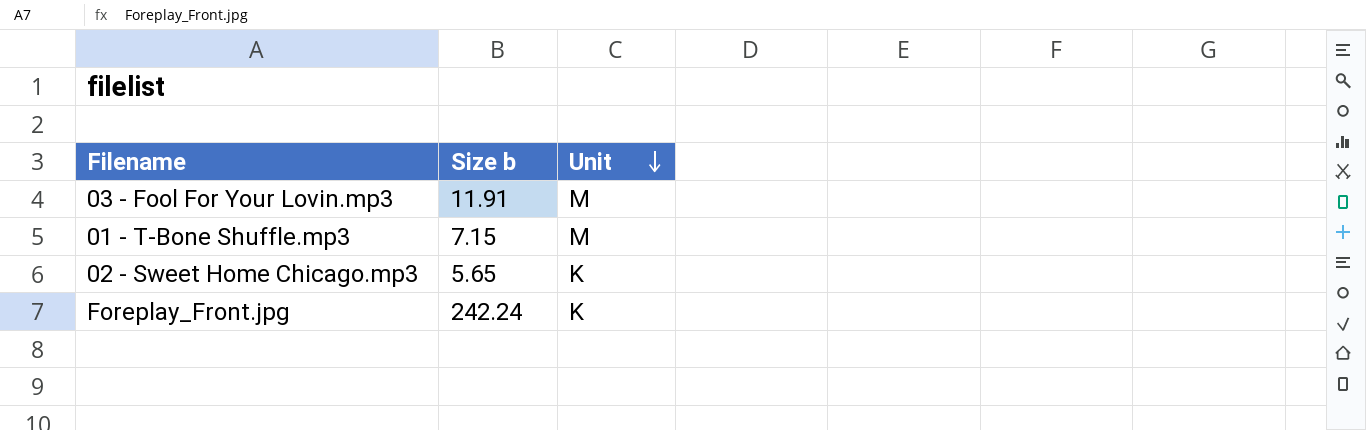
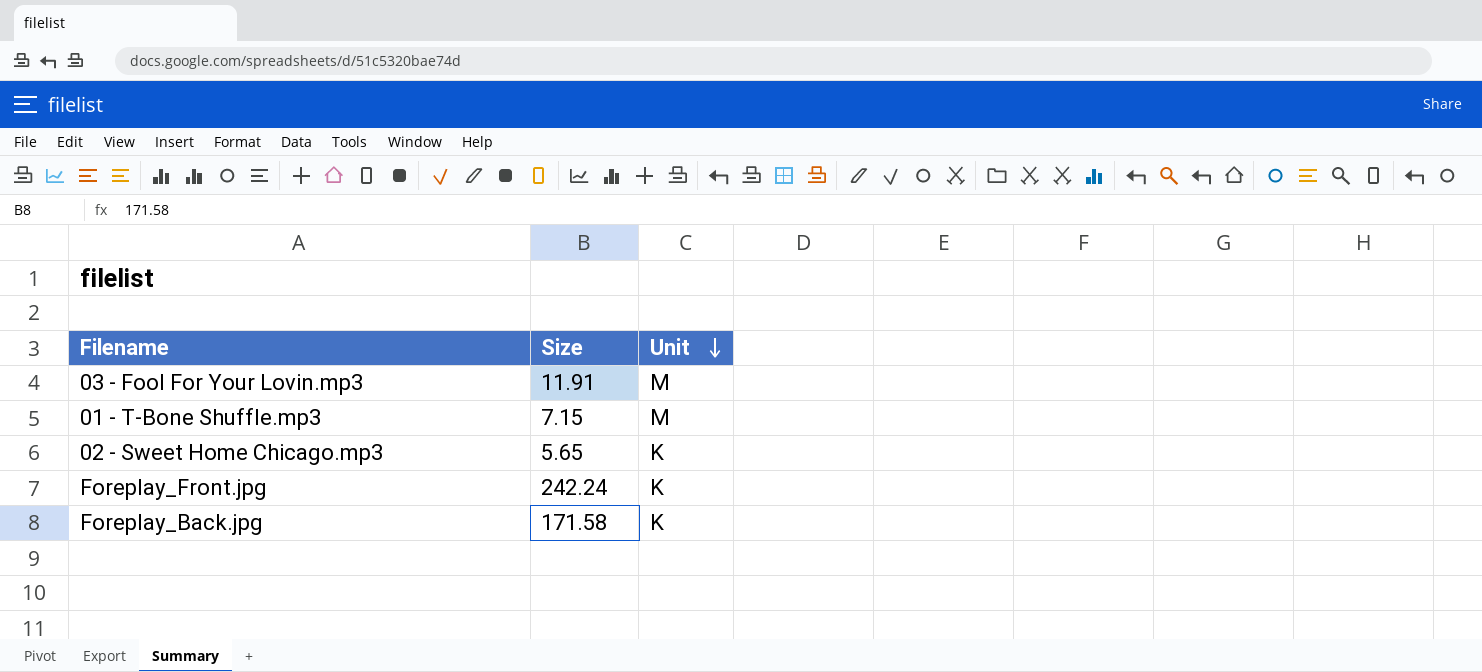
column name: Size b -> Size
row Foreplay_Back.jpg: none -> 171.58 | K

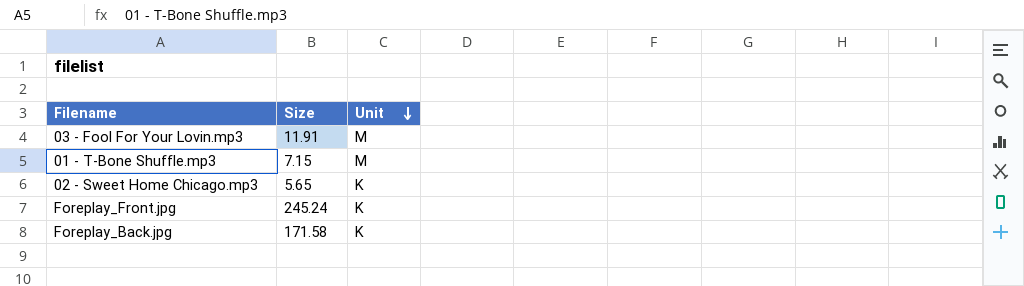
Foreplay_Front.jpg | Size: 242.24 -> 245.24

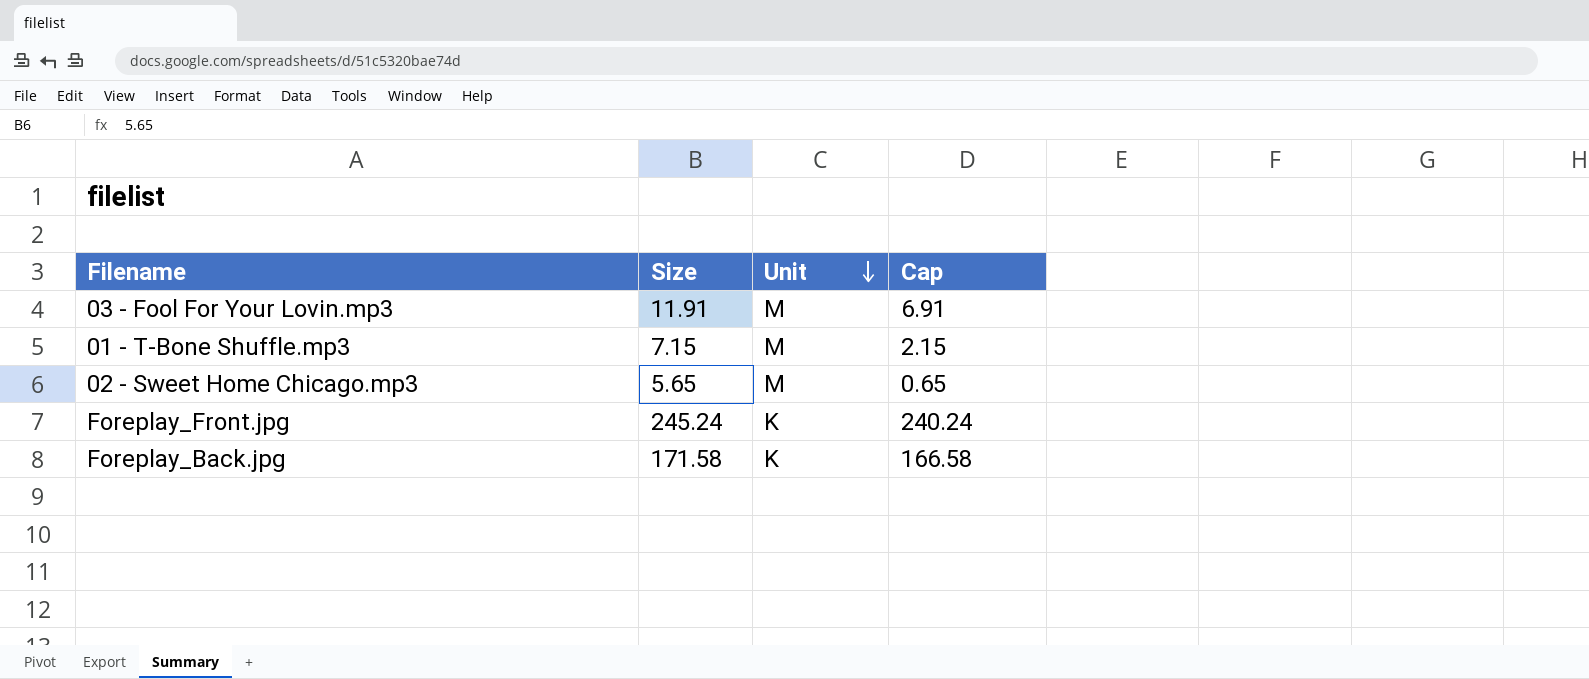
column Cap | formula: none -> [Size] - 5
02 - Sweet Home Chicago.mp3 | Unit: K -> M

